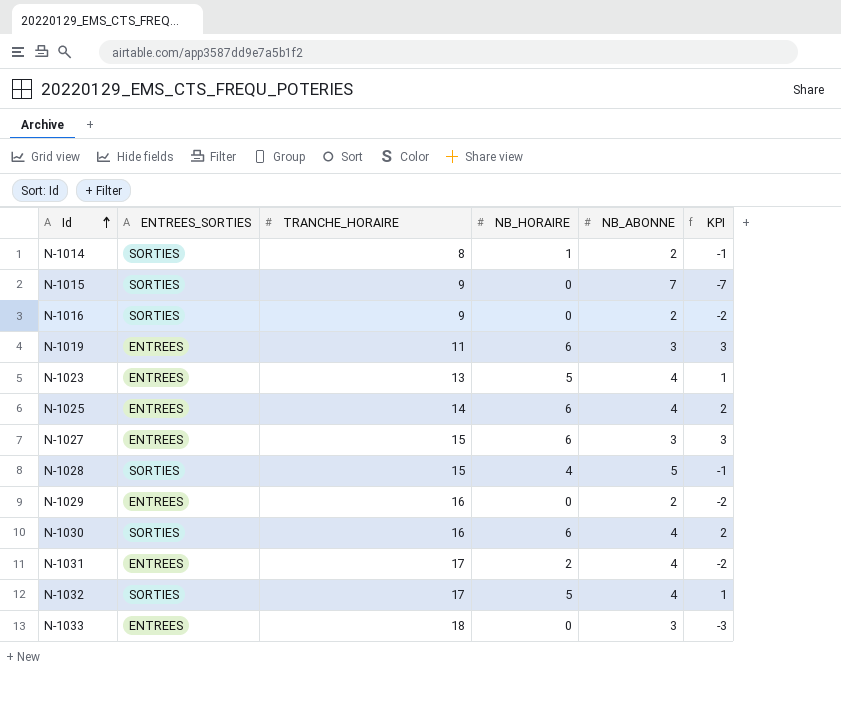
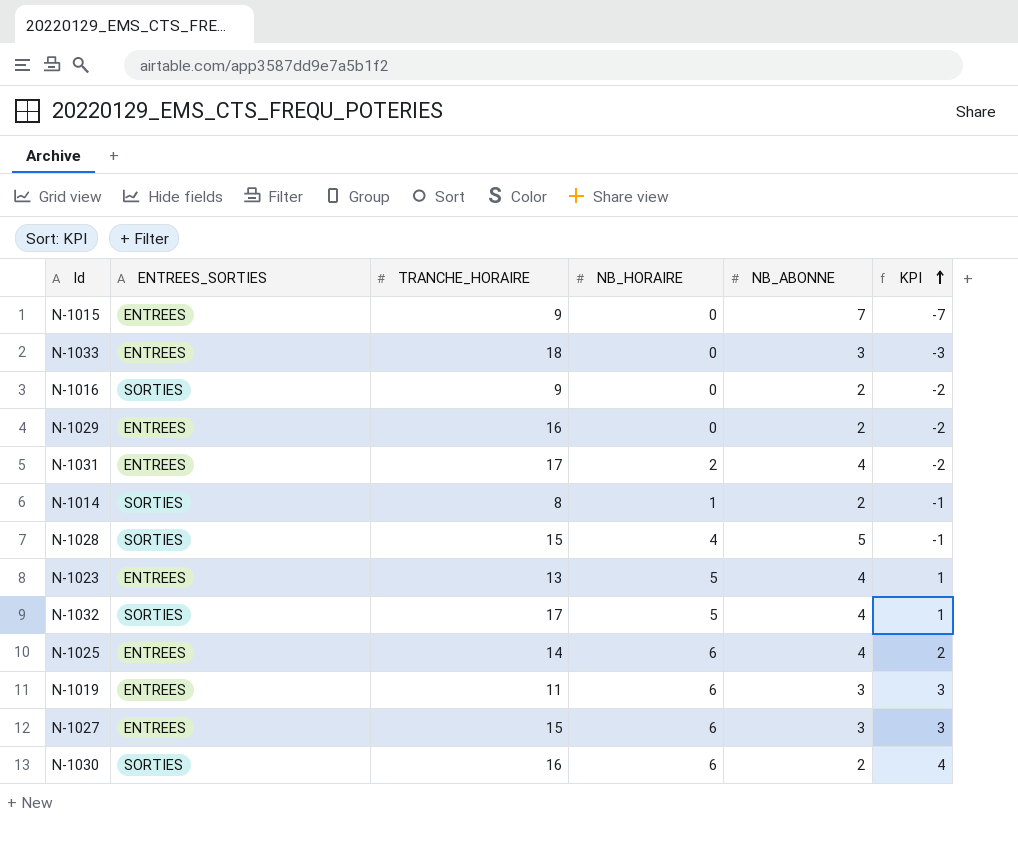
row order: Id ascending -> KPI ascending
N-1015 | ENTREES_SORTIES: SORTIES -> ENTREES
N-1030 | NB_ABONNE: 4 -> 2
N-1030 | KPI: 2 -> 4

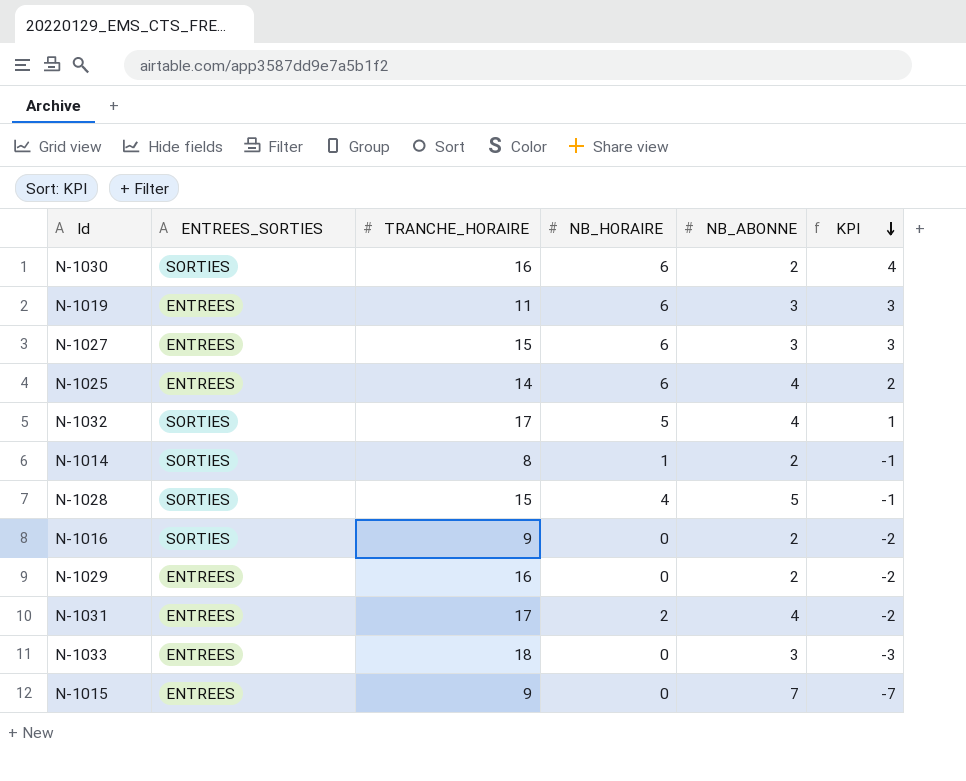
row order: KPI ascending -> KPI descending
row N-1023: ENTREES | 13 | 5 | 4 | 1 -> none

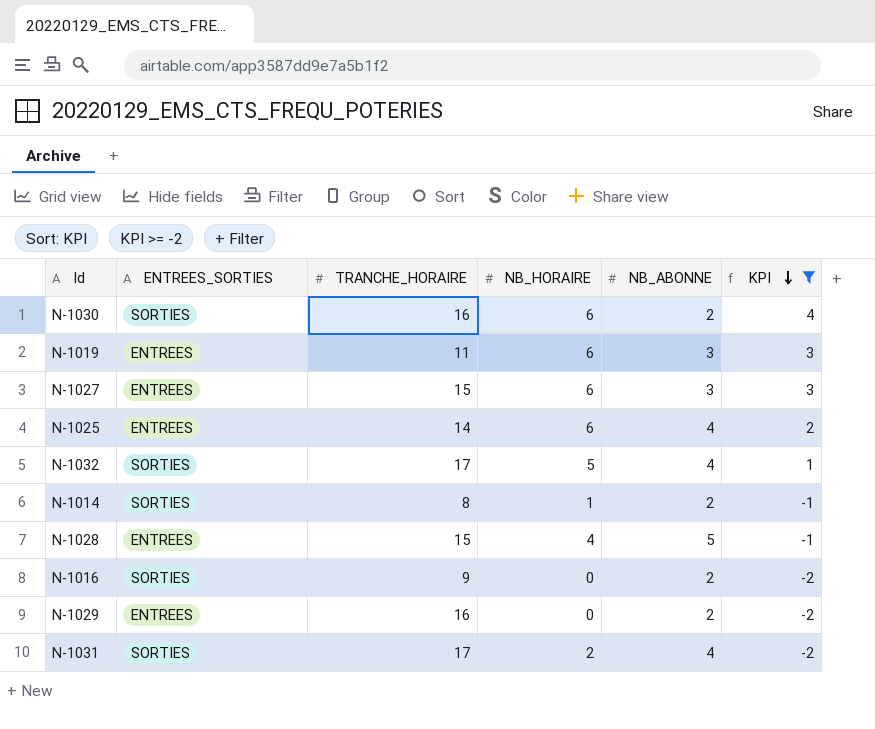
filter: none -> KPI >= -2
N-1028 | ENTREES_SORTIES: SORTIES -> ENTREES
N-1031 | ENTREES_SORTIES: ENTREES -> SORTIES

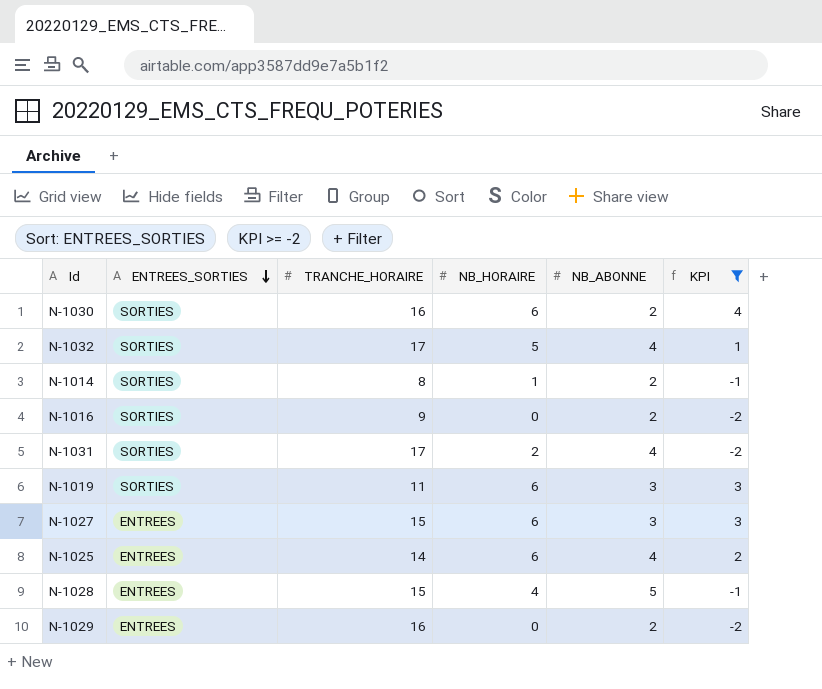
row order: KPI descending -> ENTREES_SORTIES descending
N-1019 | ENTREES_SORTIES: ENTREES -> SORTIES

